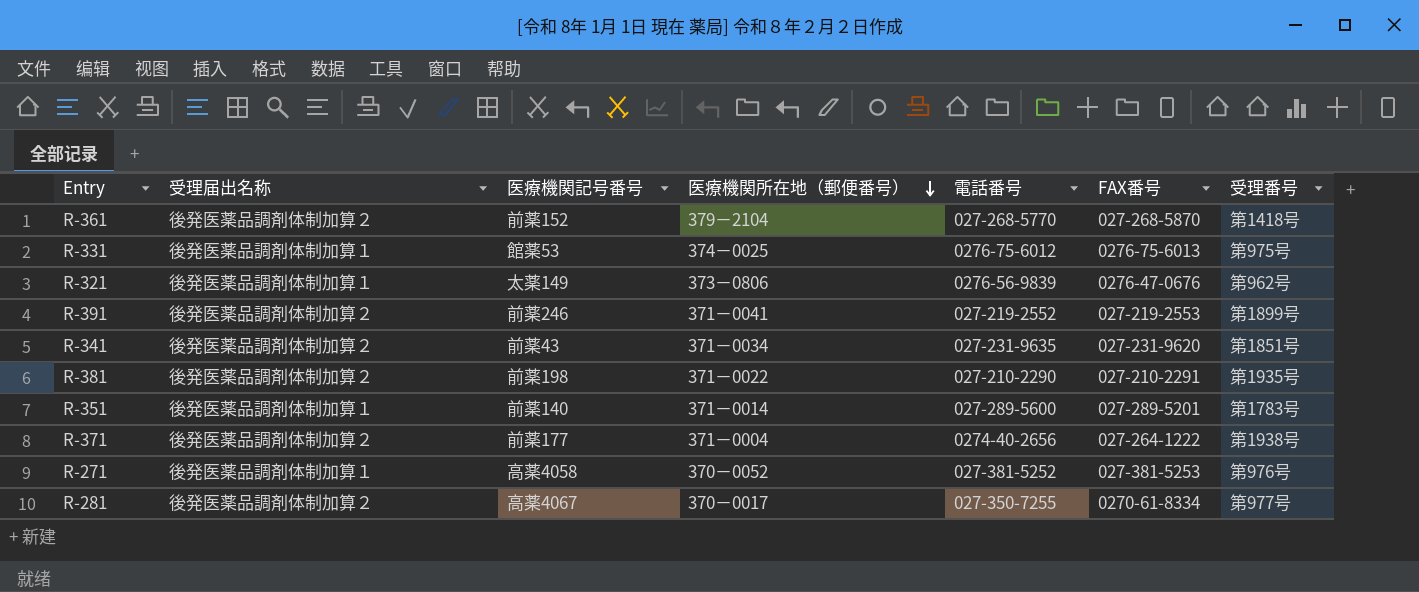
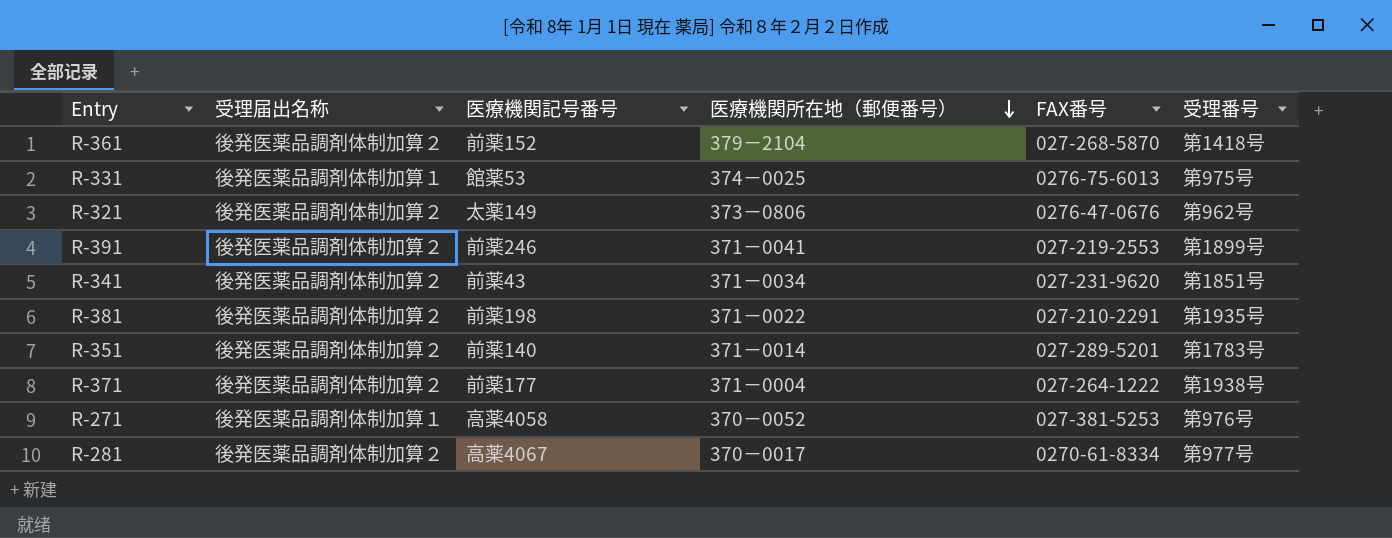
column 電話番号 | position: 5 -> none
R-321 | 受理届出名称: 後発医薬品調剤体制加算１ -> 後発医薬品調剤体制加算２
R-351 | 受理届出名称: 後発医薬品調剤体制加算１ -> 後発医薬品調剤体制加算２

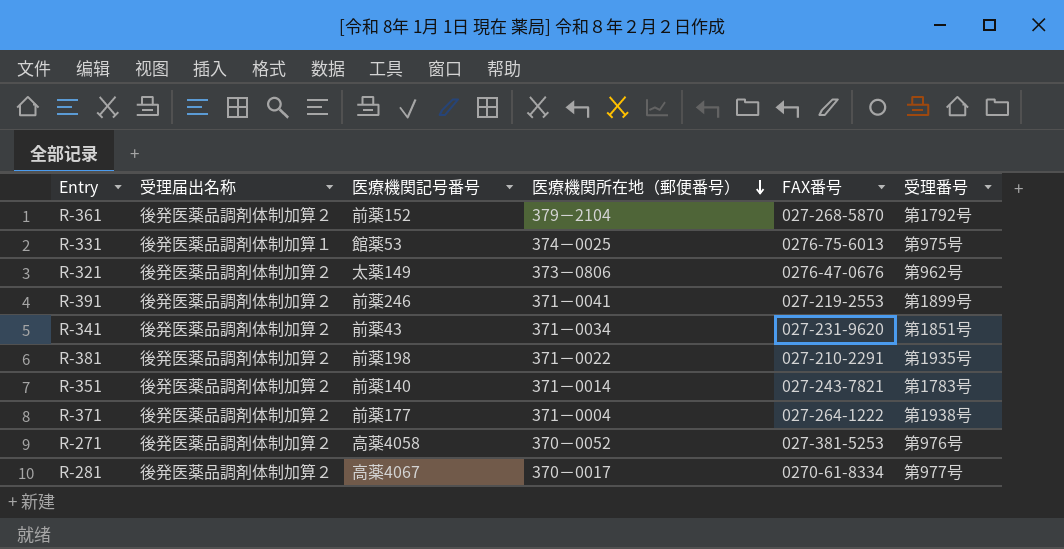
R-361 | 受理番号: 第1418号 -> 第1792号
R-351 | FAX番号: 027-289-5201 -> 027-243-7821
R-271 | 受理届出名称: 後発医薬品調剤体制加算１ -> 後発医薬品調剤体制加算２

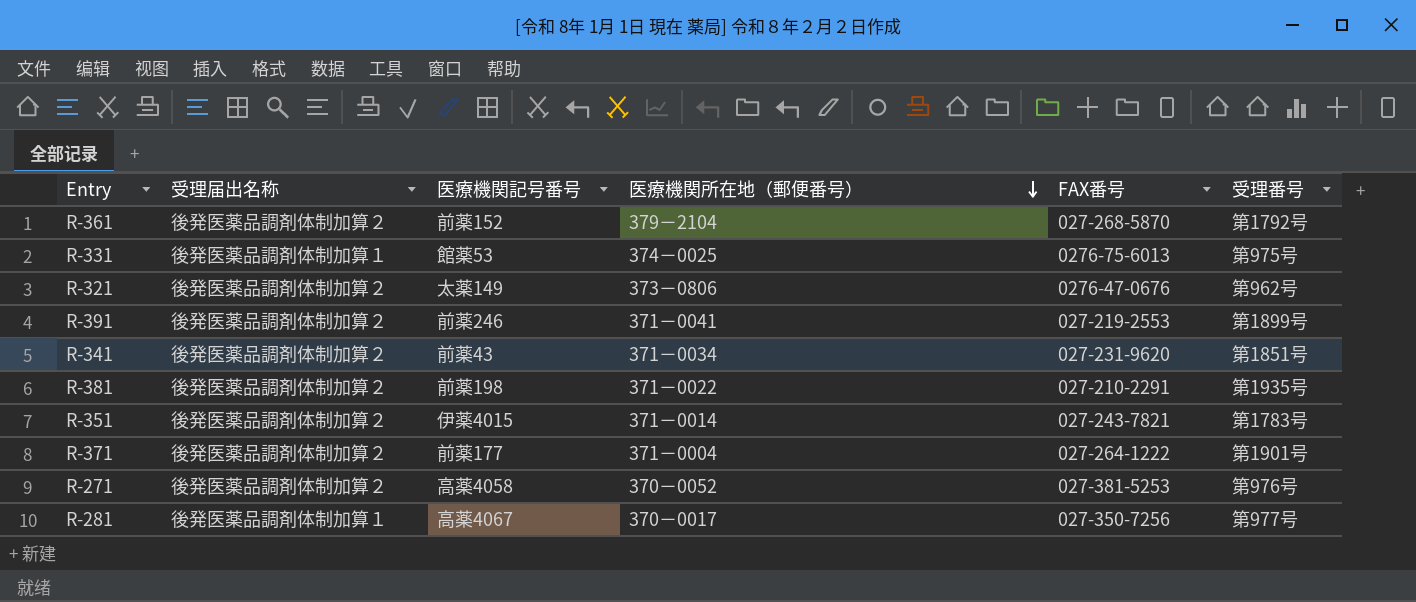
R-351 | 医療機関記号番号: 前薬140 -> 伊薬4015
R-371 | 受理番号: 第1938号 -> 第1901号
R-281 | 受理届出名称: 後発医薬品調剤体制加算２ -> 後発医薬品調剤体制加算１
R-281 | FAX番号: 0270-61-8334 -> 027-350-7256

